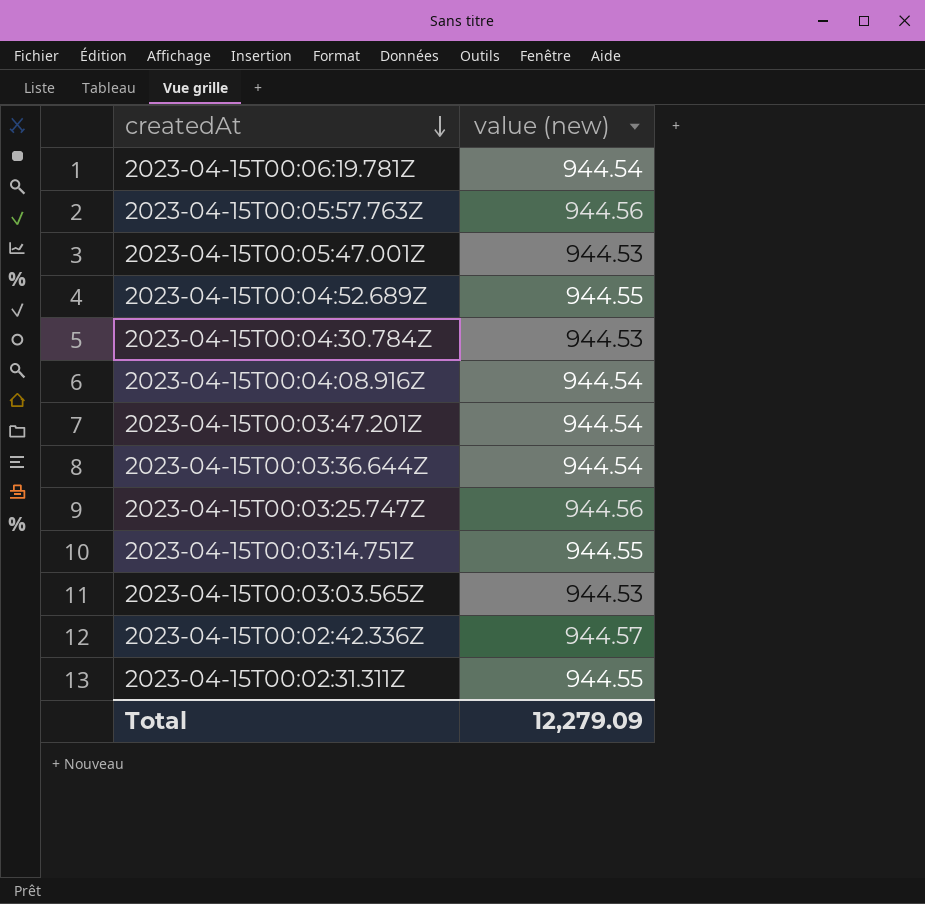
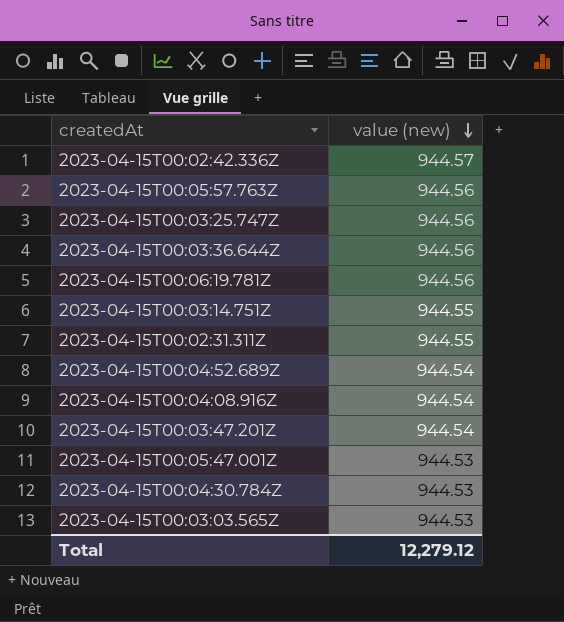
row order: createdAt descending -> value (new) descending
2023-04-15T00:03:36.644Z | value (new): 944.54 -> 944.56
2023-04-15T00:06:19.781Z | value (new): 944.54 -> 944.56
2023-04-15T00:04:52.689Z | value (new): 944.55 -> 944.54
Total | value (new): 12,279.09 -> 12,279.12

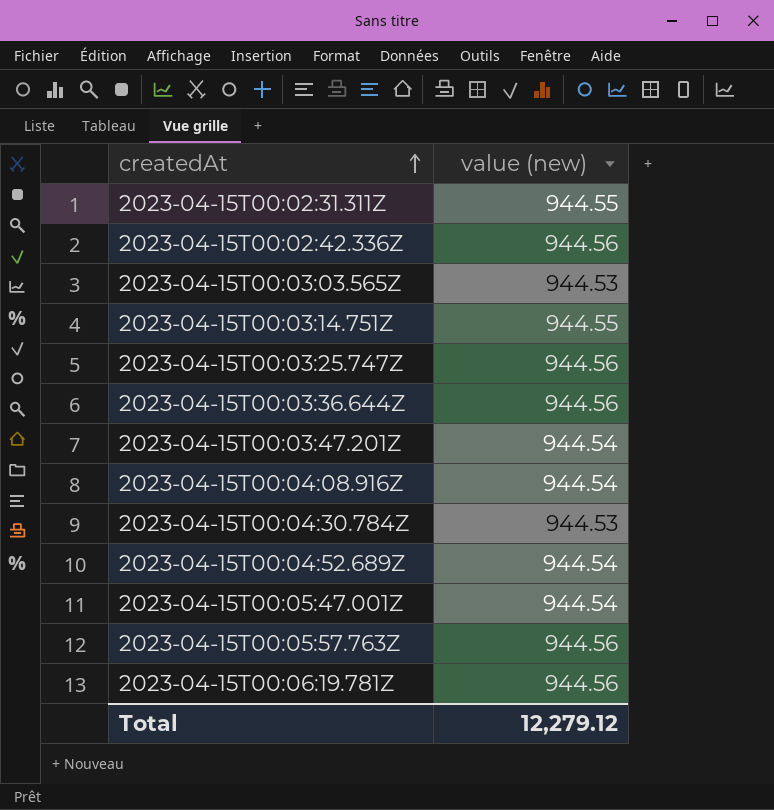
row order: value (new) descending -> createdAt ascending
2023-04-15T00:02:42.336Z | value (new): 944.57 -> 944.56
2023-04-15T00:05:47.001Z | value (new): 944.53 -> 944.54

